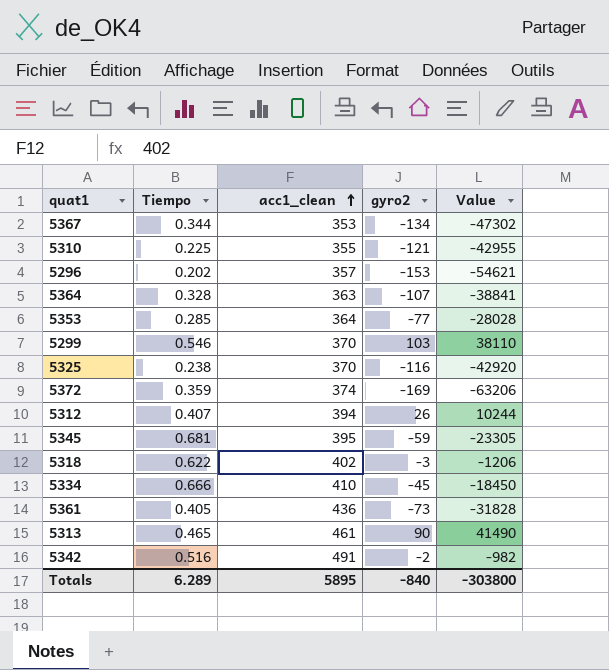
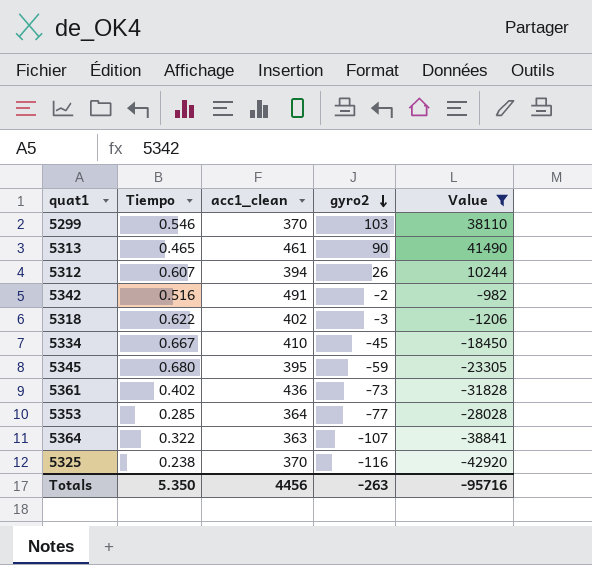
filter: none -> Value >= -42920
row order: acc1_clean ascending -> gyro2 descending
5312 | Tiempo: 0.407 -> 0.607
5334 | Tiempo: 0.666 -> 0.667
5345 | Tiempo: 0.681 -> 0.680
5361 | Tiempo: 0.405 -> 0.402
5364 | Tiempo: 0.328 -> 0.322
Totals | Tiempo: 6.289 -> 5.350
Totals | acc1_clean: 5895 -> 4456
Totals | gyro2: -840 -> -263
Totals | Value: -303800 -> -95716

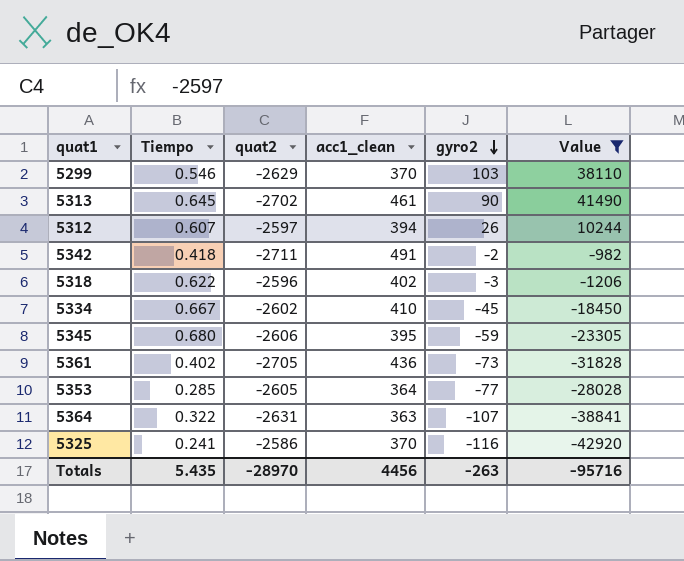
column quat2 | position: none -> 3
5313 | Tiempo: 0.465 -> 0.645
5342 | Tiempo: 0.516 -> 0.418
5325 | Tiempo: 0.238 -> 0.241
Totals | Tiempo: 5.350 -> 5.435

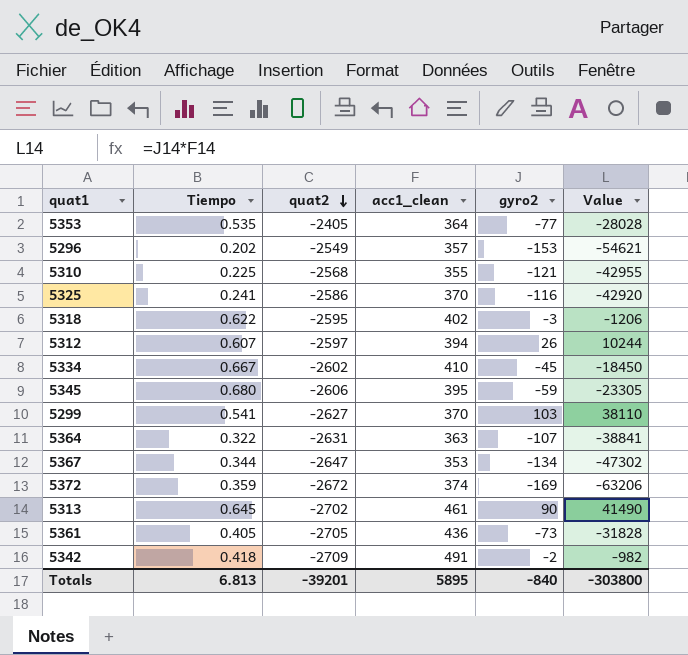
filter: Value >= -42920 -> none
row order: gyro2 descending -> quat2 descending
5353 | Tiempo: 0.285 -> 0.535
5353 | quat2: -2605 -> -2405
5318 | quat2: -2596 -> -2595
5299 | Tiempo: 0.546 -> 0.541
5299 | quat2: -2629 -> -2627
5361 | Tiempo: 0.402 -> 0.405
5342 | quat2: -2711 -> -2709
Totals | Tiempo: 5.435 -> 6.813
Totals | quat2: -28970 -> -39201
Totals | acc1_clean: 4456 -> 5895
Totals | gyro2: -263 -> -840
Totals | Value: -95716 -> -303800

